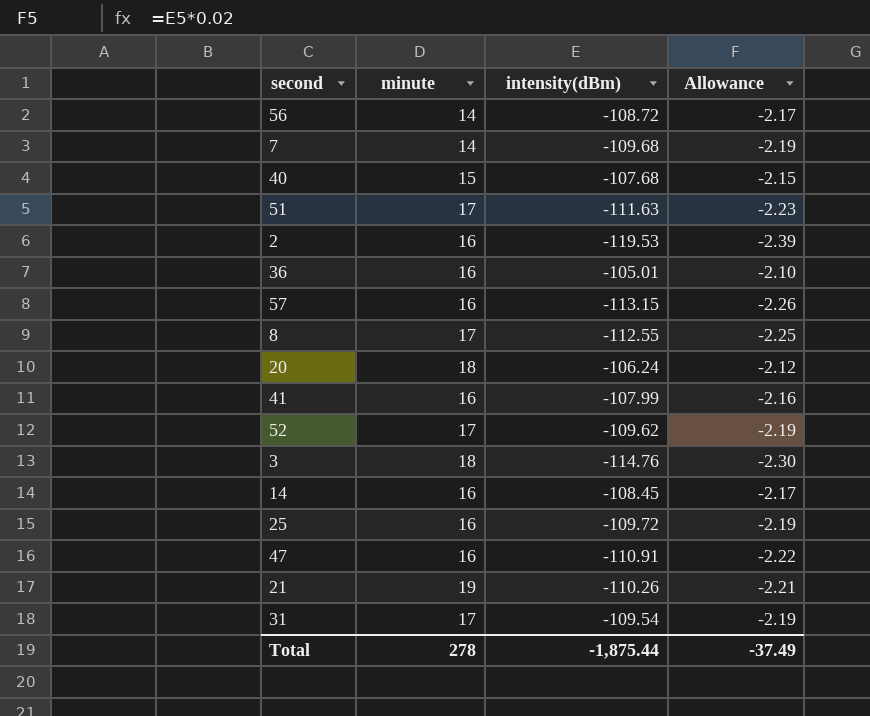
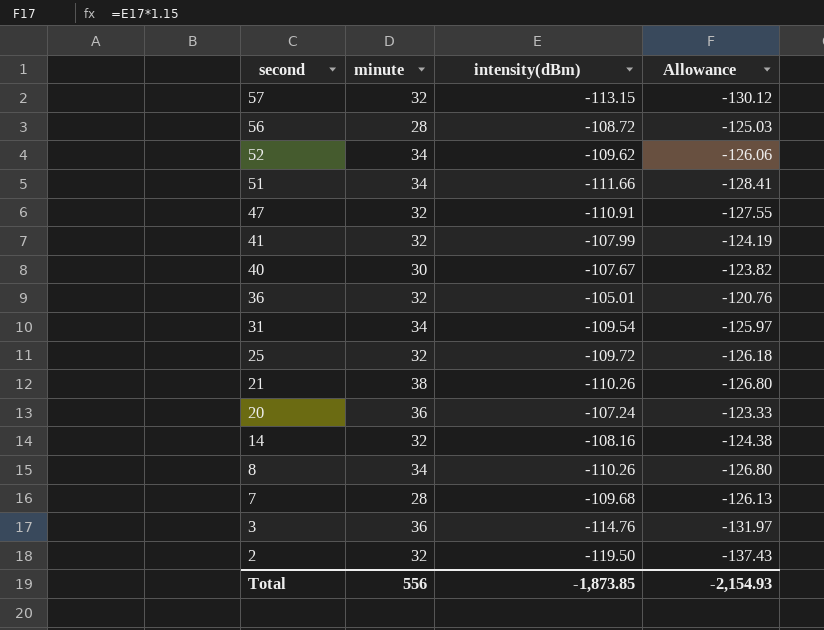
row order: none -> second descending
column Allowance | formula: [intensity(dBm)] * 0.02 -> [intensity(dBm)] * 1.15
57 | minute: 16 -> 32
56 | minute: 14 -> 28
52 | minute: 17 -> 34
51 | minute: 17 -> 34
51 | intensity(dBm): -111.63 -> -111.66
47 | minute: 16 -> 32
41 | minute: 16 -> 32
40 | minute: 15 -> 30
40 | intensity(dBm): -107.68 -> -107.67
36 | minute: 16 -> 32
31 | minute: 17 -> 34
25 | minute: 16 -> 32
21 | minute: 19 -> 38
20 | minute: 18 -> 36
20 | intensity(dBm): -106.24 -> -107.24
14 | minute: 16 -> 32
14 | intensity(dBm): -108.45 -> -108.16
8 | minute: 17 -> 34
8 | intensity(dBm): -112.55 -> -110.26
7 | minute: 14 -> 28
3 | minute: 18 -> 36
2 | minute: 16 -> 32
2 | intensity(dBm): -119.53 -> -119.50
Total | minute: 278 -> 556
Total | intensity(dBm): -1,875.44 -> -1,873.85
Total | Allowance: -37.49 -> -2,154.93

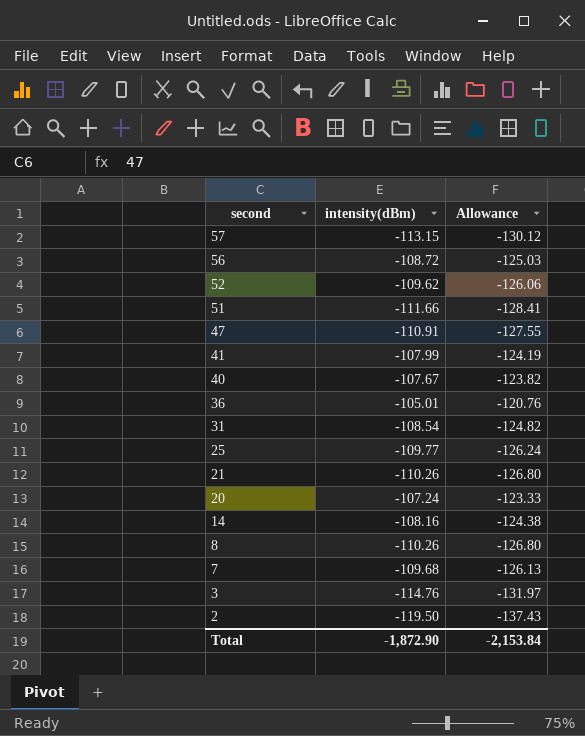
column minute | position: 2 -> none
31 | intensity(dBm): -109.54 -> -108.54
31 | Allowance: -125.97 -> -124.82
25 | intensity(dBm): -109.72 -> -109.77
25 | Allowance: -126.18 -> -126.24
Total | intensity(dBm): -1,873.85 -> -1,872.90
Total | Allowance: -2,154.93 -> -2,153.84

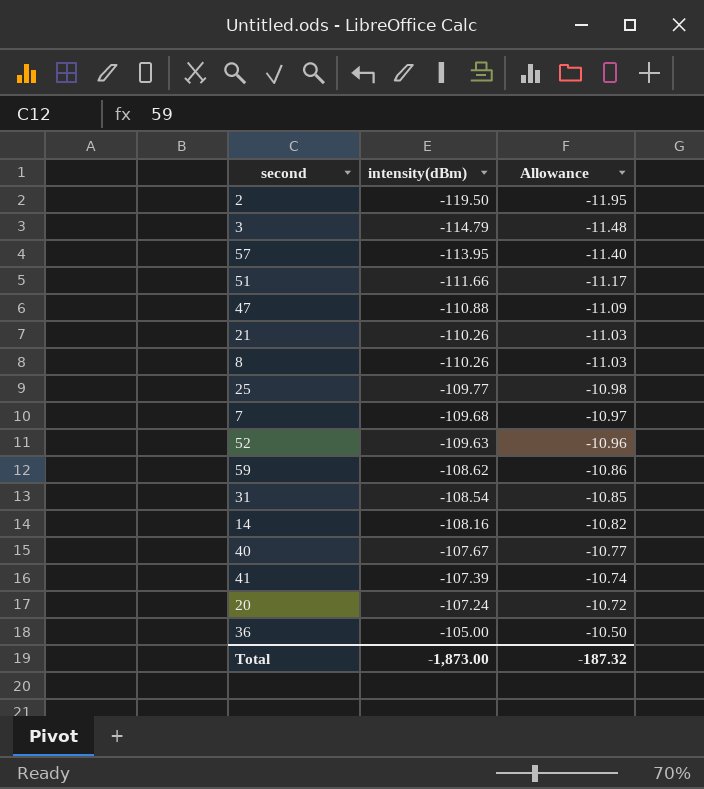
row order: second descending -> intensity(dBm) ascending
column Allowance | formula: [intensity(dBm)] * 1.15 -> [intensity(dBm)] * 0.1
row 56: -108.72 | -125.03 -> none
3 | intensity(dBm): -114.76 -> -114.79
57 | intensity(dBm): -113.15 -> -113.95
47 | intensity(dBm): -110.91 -> -110.88
52 | intensity(dBm): -109.62 -> -109.63
row 59: none -> -108.62 | -10.86
41 | intensity(dBm): -107.99 -> -107.39
36 | intensity(dBm): -105.01 -> -105.00
Total | intensity(dBm): -1,872.90 -> -1,873.00
Total | Allowance: -2,153.84 -> -187.32

